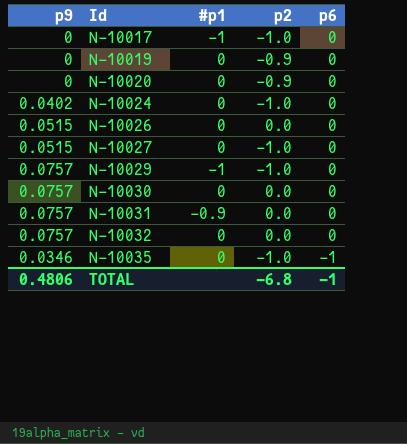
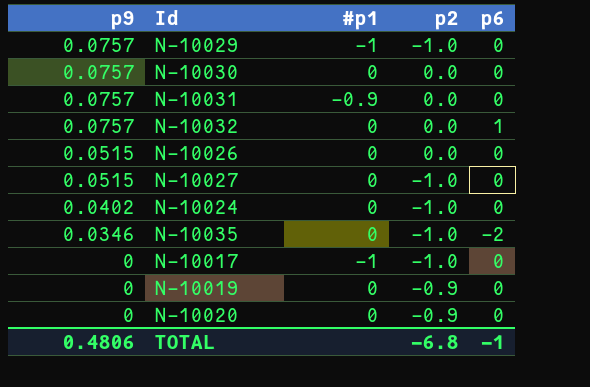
row order: Id ascending -> p9 descending
N-10032 | p6: 0 -> 1
N-10035 | p6: -1 -> -2

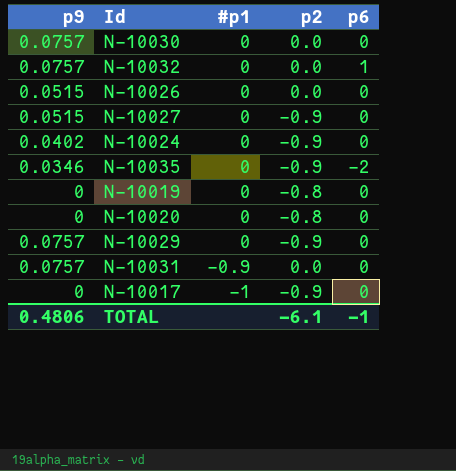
row order: p9 descending -> #p1 descending
N-10027 | p2: -1.0 -> -0.9
N-10024 | p2: -1.0 -> -0.9
N-10035 | p2: -1.0 -> -0.9
N-10019 | p2: -0.9 -> -0.8
N-10020 | p2: -0.9 -> -0.8
N-10029 | #p1: -1 -> 0
N-10029 | p2: -1.0 -> -0.9
N-10017 | p2: -1.0 -> -0.9
TOTAL | p2: -6.8 -> -6.1

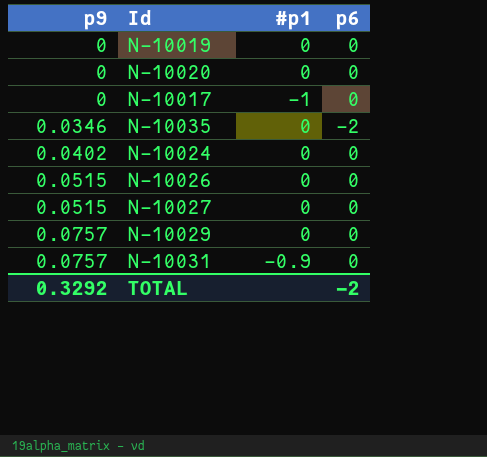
row order: #p1 descending -> p9 ascending
column p2 | position: 4 -> none
row N-10030: 0.0757 | 0 | 0.0 | 0 -> none
row N-10032: 0.0757 | 0 | 0.0 | 1 -> none
TOTAL | p9: 0.4806 -> 0.3292
TOTAL | p6: -1 -> -2

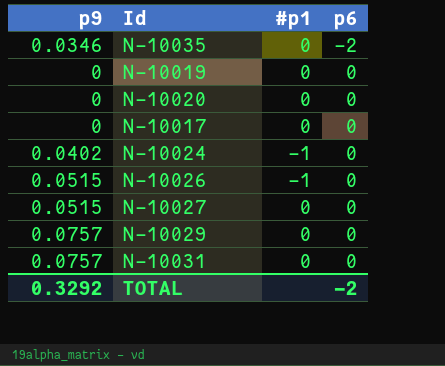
row order: p9 ascending -> p6 ascending
N-10017 | #p1: -1 -> 0
N-10024 | #p1: 0 -> -1
N-10026 | #p1: 0 -> -1
N-10031 | #p1: -0.9 -> 0

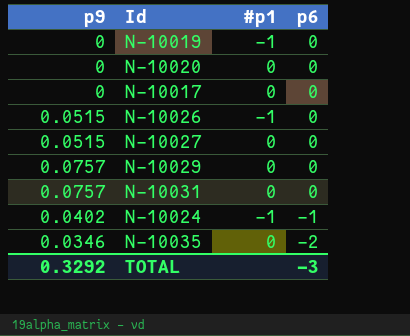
row order: p6 ascending -> p6 descending
N-10019 | #p1: 0 -> -1
N-10024 | p6: 0 -> -1
TOTAL | p6: -2 -> -3

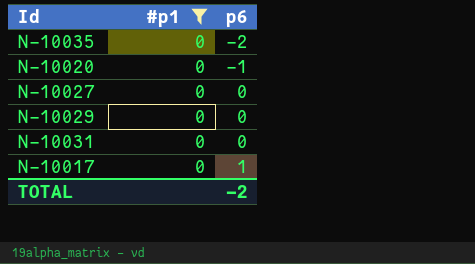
filter: none -> #p1 = 0
row order: p6 descending -> p6 ascending
column p9 | position: 1 -> none
N-10020 | p6: 0 -> -1
N-10017 | p6: 0 -> 1
TOTAL | p6: -3 -> -2

